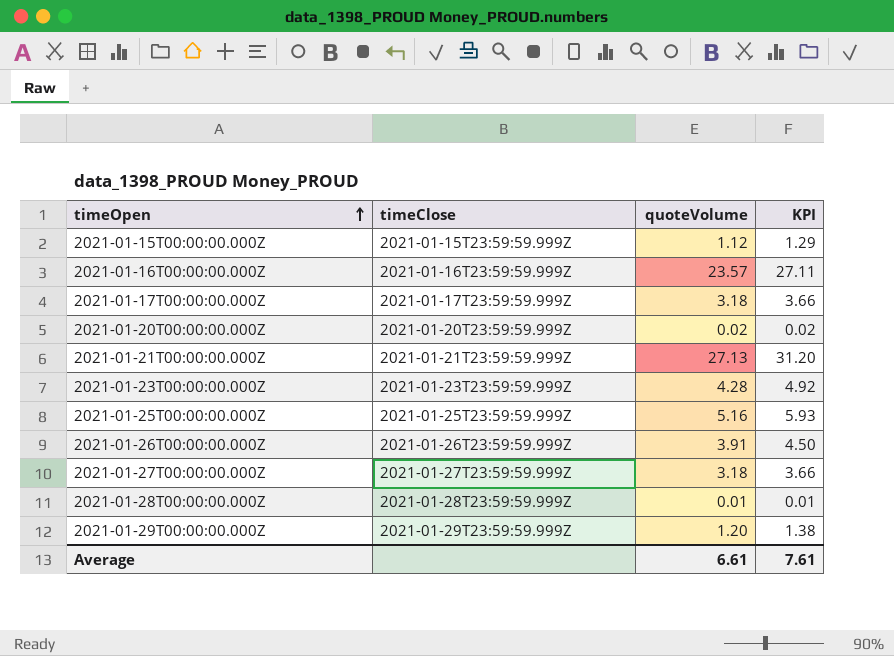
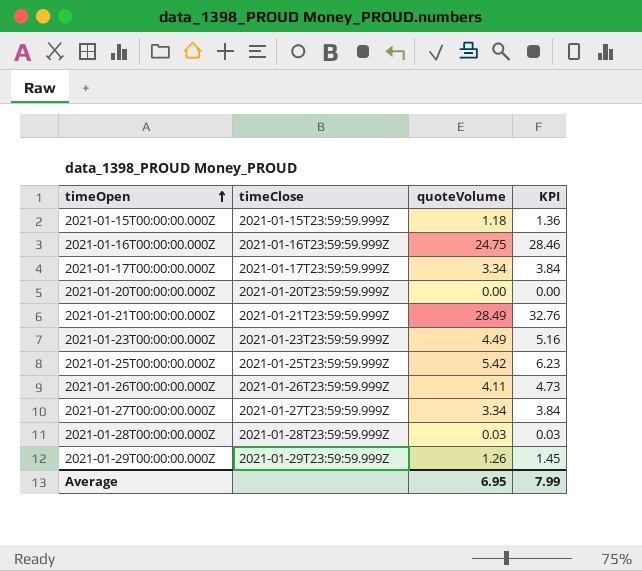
2021-01-15T00:00:00.000Z | quoteVolume: 1.12 -> 1.18
2021-01-15T00:00:00.000Z | KPI: 1.29 -> 1.36
2021-01-16T00:00:00.000Z | quoteVolume: 23.57 -> 24.75
2021-01-16T00:00:00.000Z | KPI: 27.11 -> 28.46
2021-01-17T00:00:00.000Z | quoteVolume: 3.18 -> 3.34
2021-01-17T00:00:00.000Z | KPI: 3.66 -> 3.84
2021-01-20T00:00:00.000Z | quoteVolume: 0.02 -> 0.00
2021-01-20T00:00:00.000Z | KPI: 0.02 -> 0.00
2021-01-21T00:00:00.000Z | quoteVolume: 27.13 -> 28.49
2021-01-21T00:00:00.000Z | KPI: 31.20 -> 32.76
2021-01-23T00:00:00.000Z | quoteVolume: 4.28 -> 4.49
2021-01-23T00:00:00.000Z | KPI: 4.92 -> 5.16
2021-01-25T00:00:00.000Z | quoteVolume: 5.16 -> 5.42
2021-01-25T00:00:00.000Z | KPI: 5.93 -> 6.23
2021-01-26T00:00:00.000Z | quoteVolume: 3.91 -> 4.11
2021-01-26T00:00:00.000Z | KPI: 4.50 -> 4.73
2021-01-27T00:00:00.000Z | quoteVolume: 3.18 -> 3.34
2021-01-27T00:00:00.000Z | KPI: 3.66 -> 3.84
2021-01-28T00:00:00.000Z | quoteVolume: 0.01 -> 0.03
2021-01-28T00:00:00.000Z | KPI: 0.01 -> 0.03
2021-01-29T00:00:00.000Z | quoteVolume: 1.20 -> 1.26
2021-01-29T00:00:00.000Z | KPI: 1.38 -> 1.45
Average | quoteVolume: 6.61 -> 6.95
Average | KPI: 7.61 -> 7.99

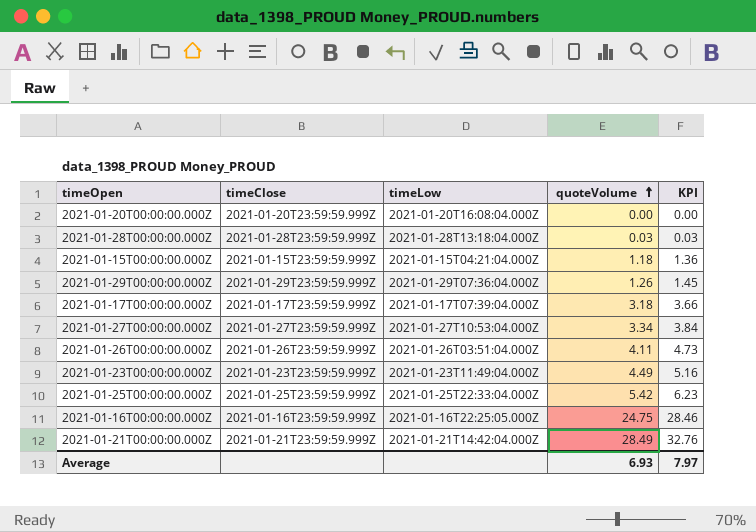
row order: timeOpen ascending -> quoteVolume ascending
column timeLow | position: none -> 3
2021-01-17T00:00:00.000Z | quoteVolume: 3.34 -> 3.18
2021-01-17T00:00:00.000Z | KPI: 3.84 -> 3.66
Average | quoteVolume: 6.95 -> 6.93
Average | KPI: 7.99 -> 7.97

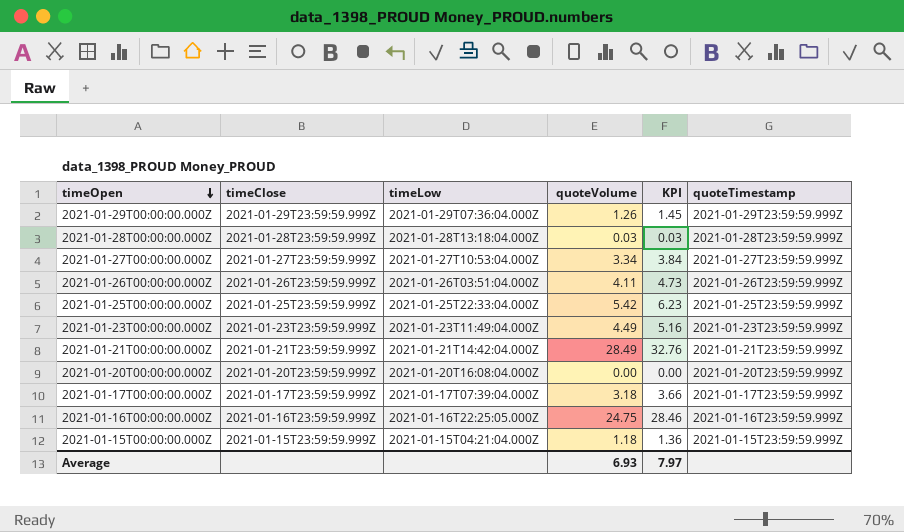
row order: quoteVolume ascending -> timeOpen descending
column quoteTimestamp | position: none -> 6

